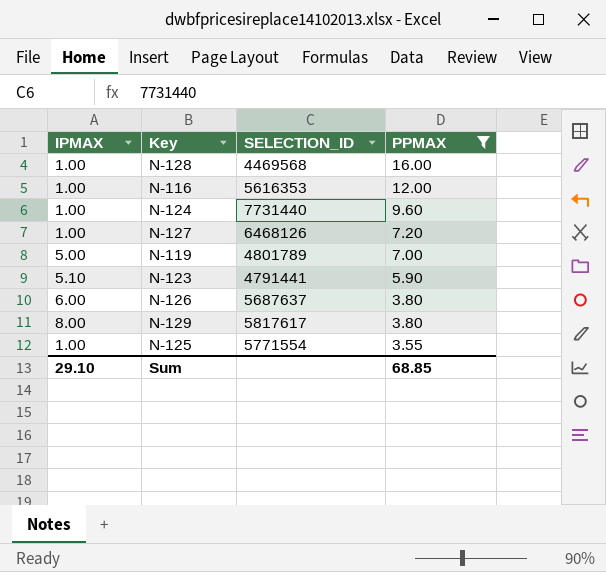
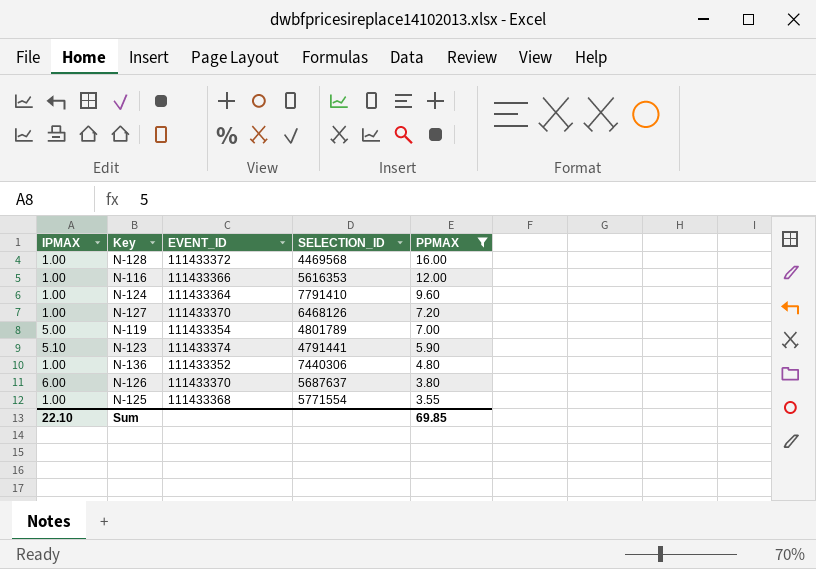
column EVENT_ID | position: none -> 3
row N-129: 8.00 | 5817617 | 3.80 -> none
N-124 | SELECTION_ID: 7731440 -> 7791410
row N-136: none -> 1.00 | 111433352 | 7440306 | 4.80
Sum | IPMAX: 29.10 -> 22.10
Sum | PPMAX: 68.85 -> 69.85

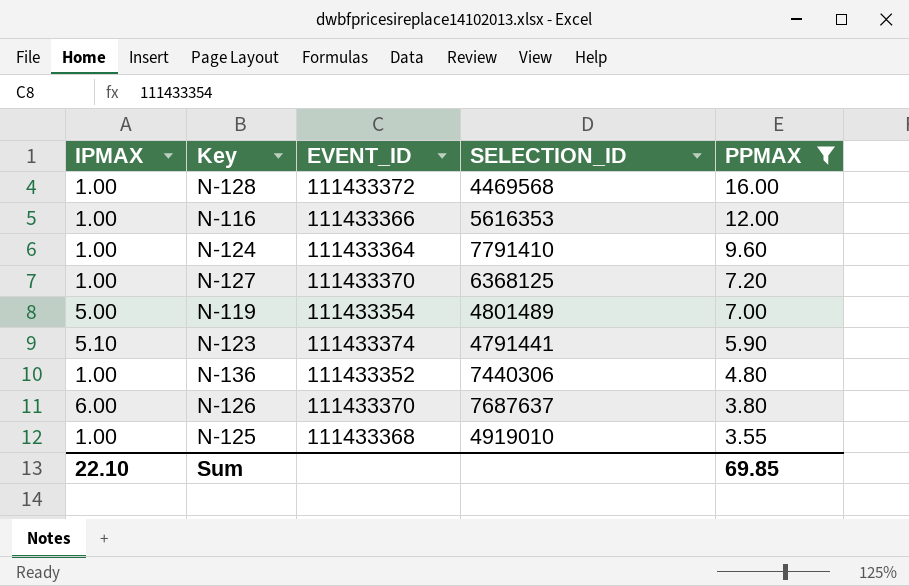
N-127 | SELECTION_ID: 6468126 -> 6368125
N-119 | SELECTION_ID: 4801789 -> 4801489
N-126 | SELECTION_ID: 5687637 -> 7687637
N-125 | SELECTION_ID: 5771554 -> 4919010

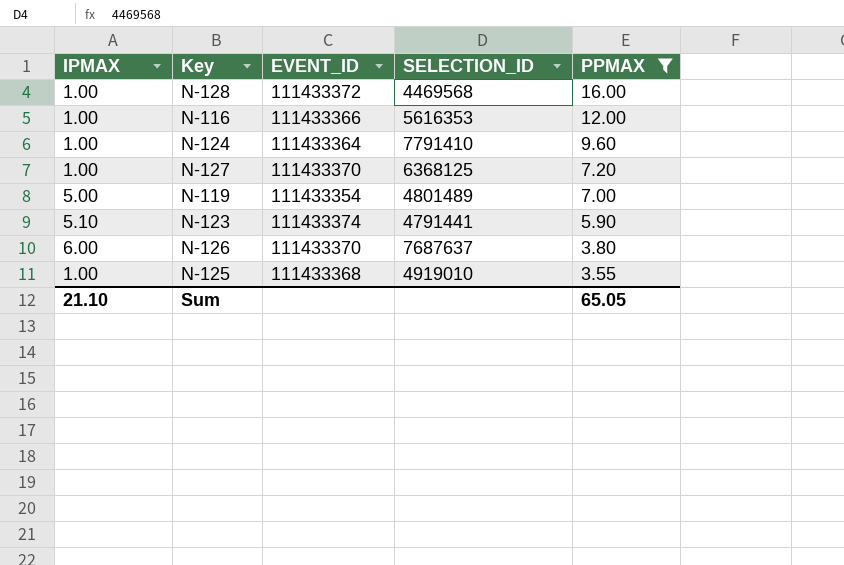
row N-136: 1.00 | 111433352 | 7440306 | 4.80 -> none
Sum | IPMAX: 22.10 -> 21.10
Sum | PPMAX: 69.85 -> 65.05

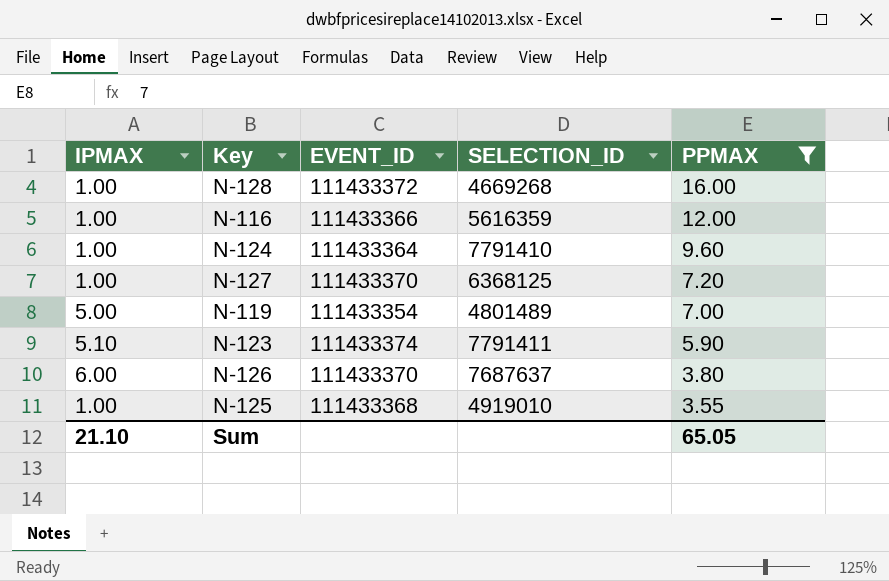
N-128 | SELECTION_ID: 4469568 -> 4669268
N-116 | SELECTION_ID: 5616353 -> 5616359
N-123 | SELECTION_ID: 4791441 -> 7791411

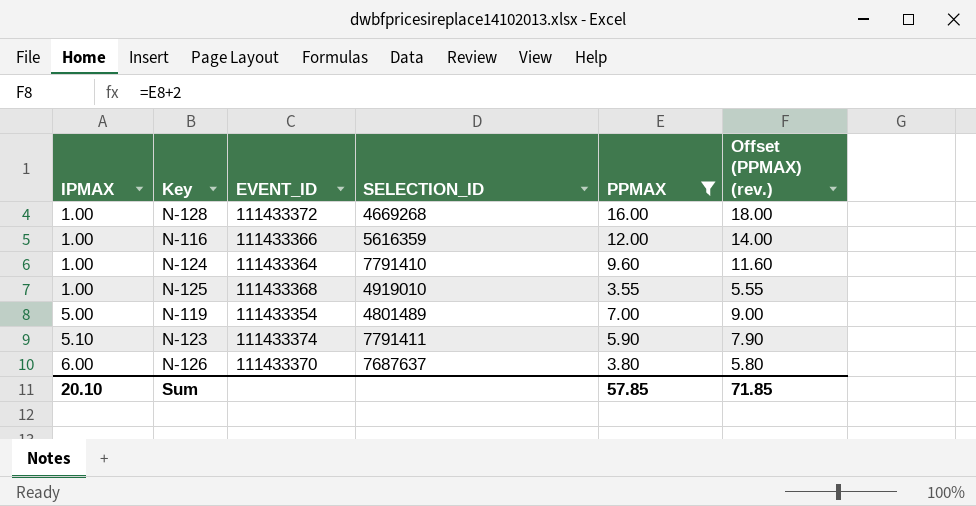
row order: PPMAX descending -> IPMAX ascending
column Offset (PPMAX) (rev.) | formula: none -> [PPMAX] + 2
row N-127: 1.00 | 111433370 | 6368125 | 7.20 -> none
Sum | IPMAX: 21.10 -> 20.10
Sum | PPMAX: 65.05 -> 57.85

